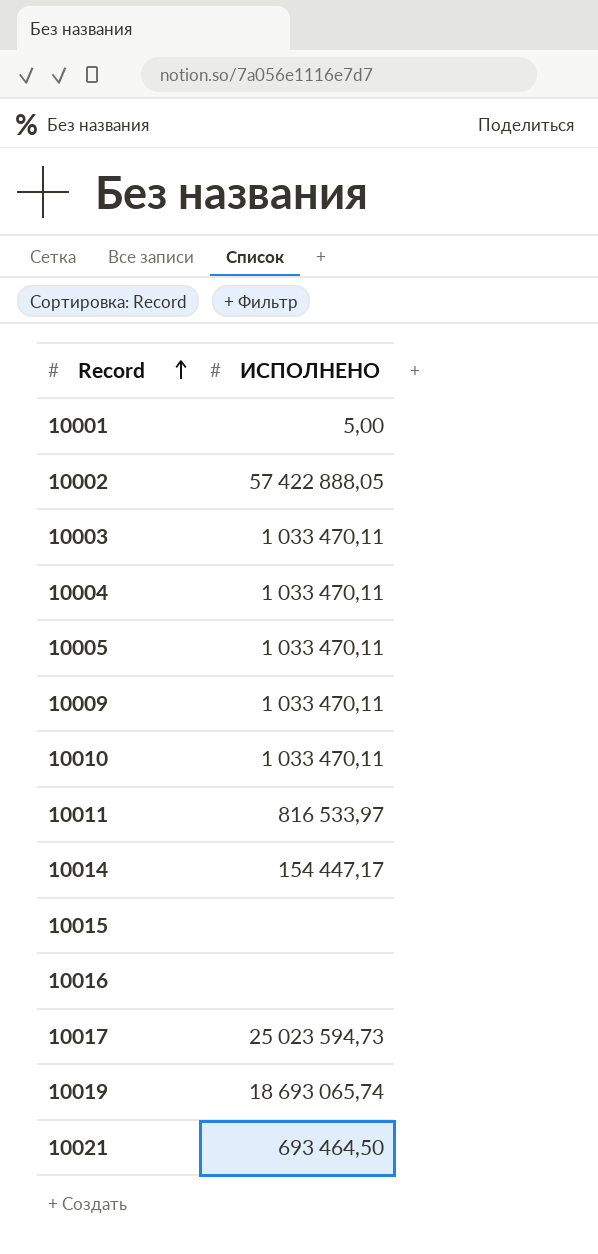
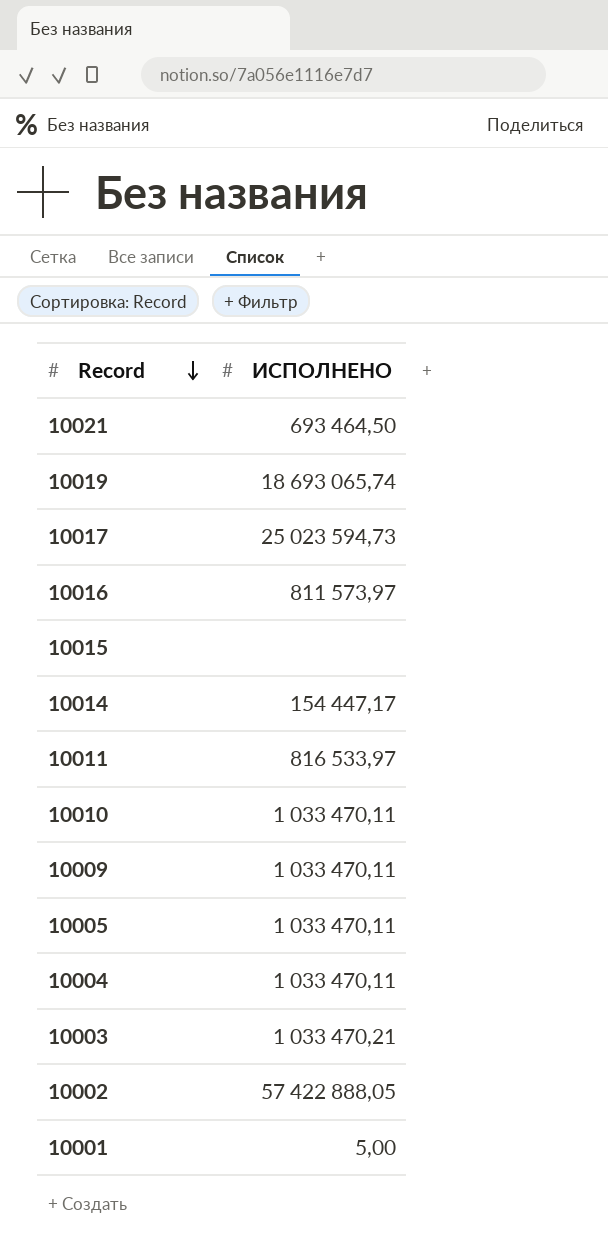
row order: Record ascending -> Record descending
10016 | ИСПОЛНЕНО: none -> 811 573,97
10003 | ИСПОЛНЕНО: 1 033 470,11 -> 1 033 470,21

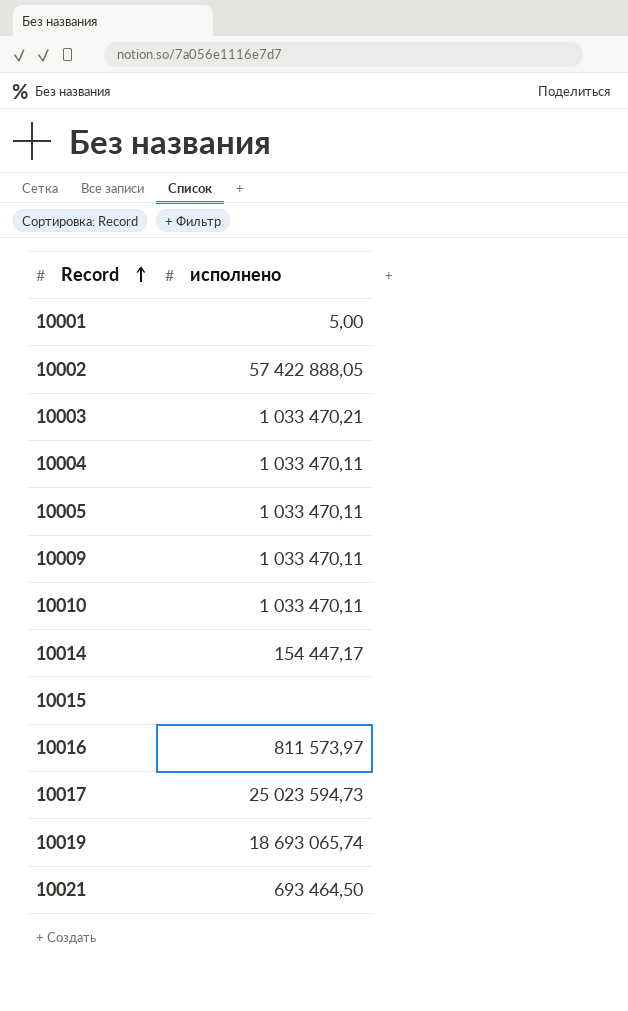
row order: Record descending -> Record ascending
column name: ИСПОЛНЕНО -> исполнено
row 10011: 816 533,97 -> none

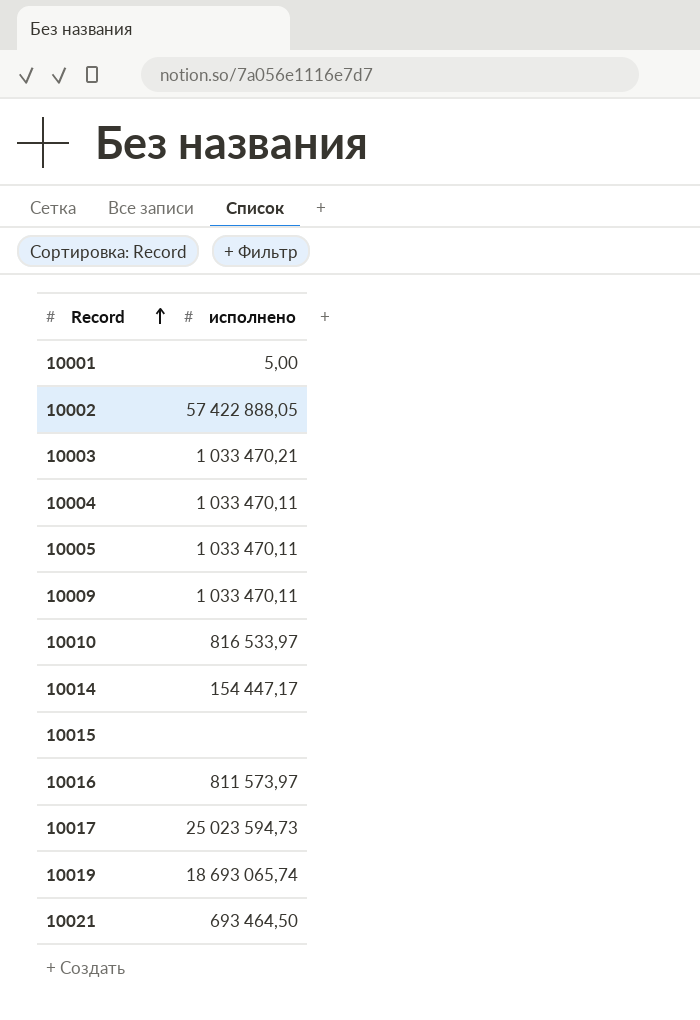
10010 | исполнено: 1 033 470,11 -> 816 533,97

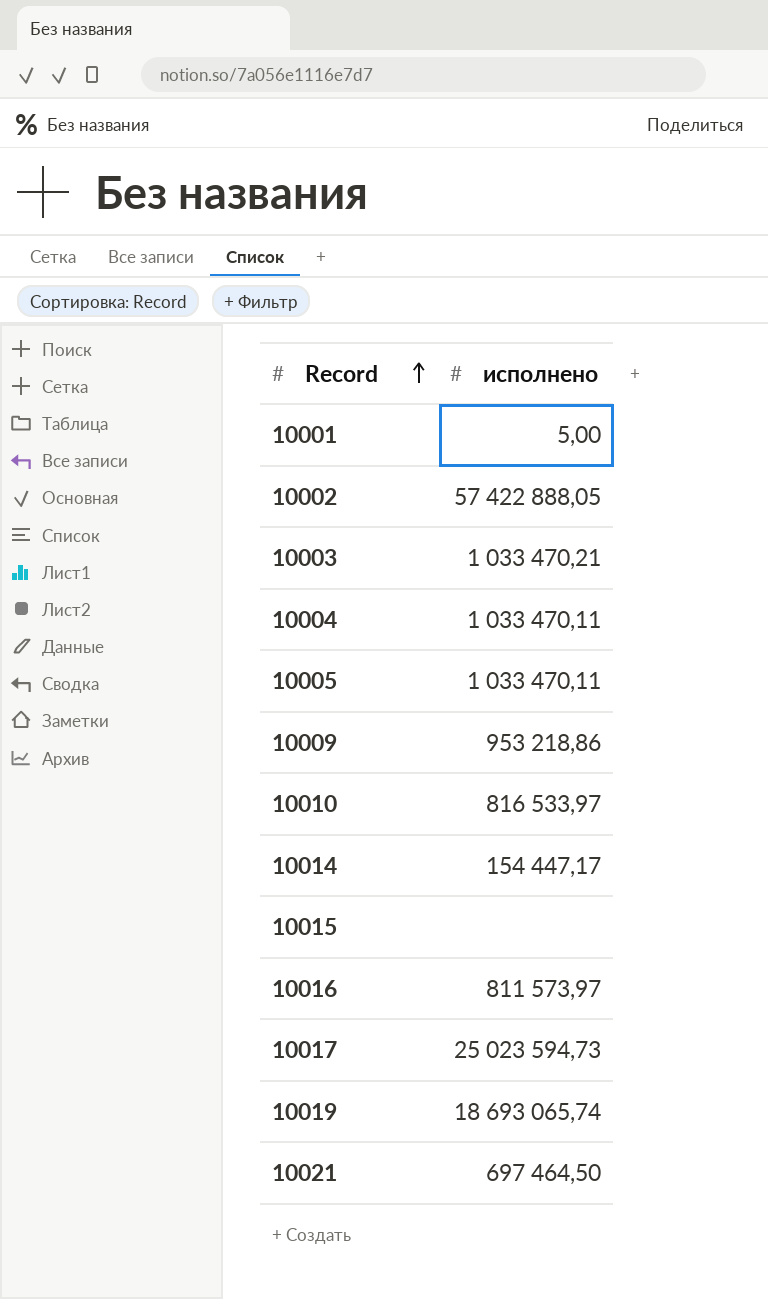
10009 | исполнено: 1 033 470,11 -> 953 218,86
10021 | исполнено: 693 464,50 -> 697 464,50

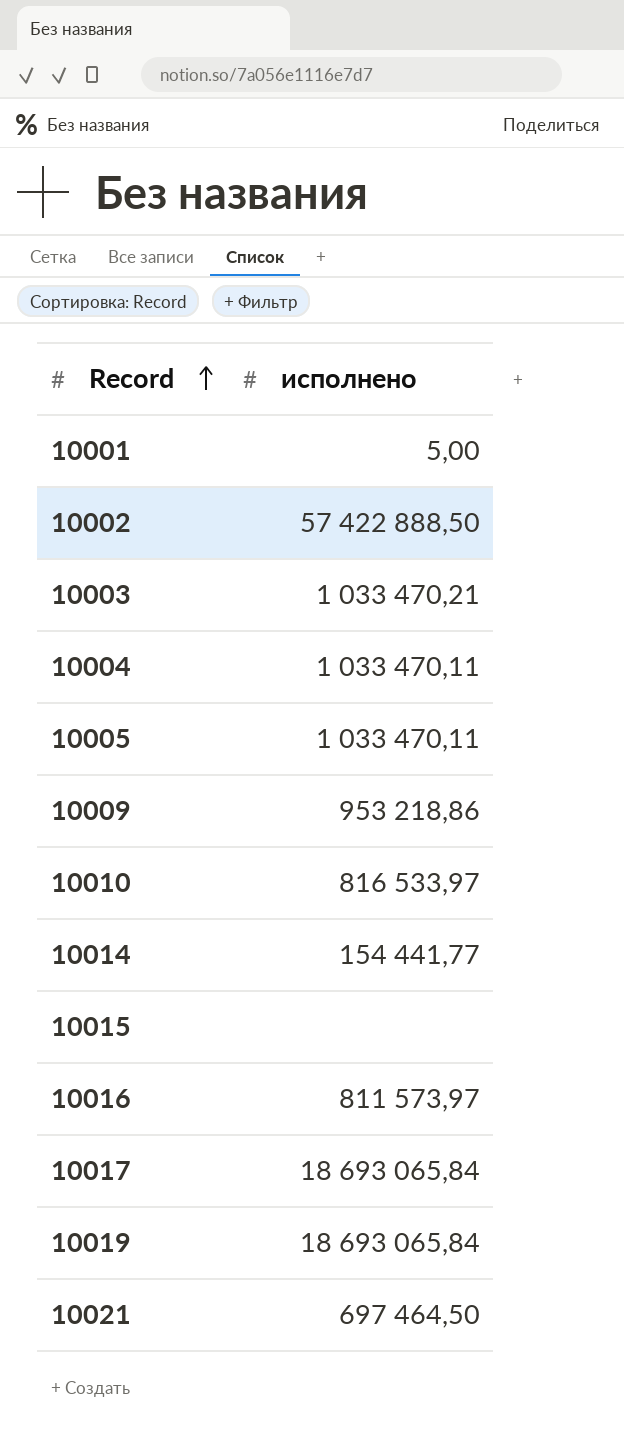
10002 | исполнено: 57 422 888,05 -> 57 422 888,50
10014 | исполнено: 154 447,17 -> 154 441,77
10017 | исполнено: 25 023 594,73 -> 18 693 065,84
10019 | исполнено: 18 693 065,74 -> 18 693 065,84

